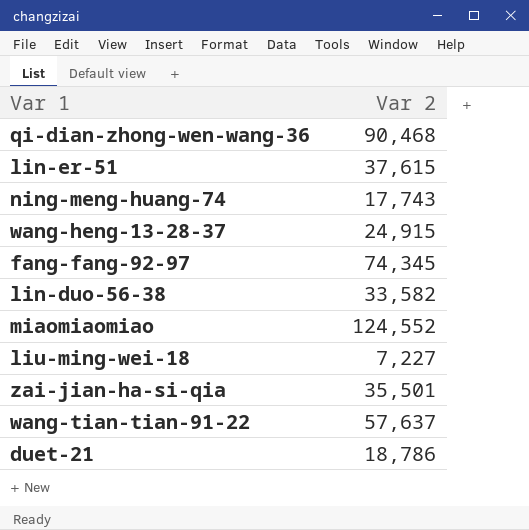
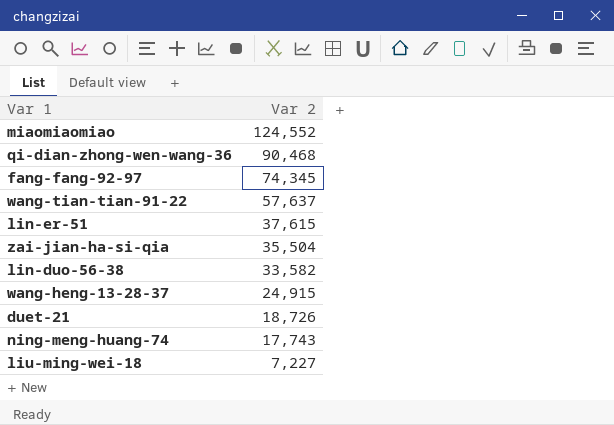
row order: none -> Var 2 descending
zai-jian-ha-si-qia | Var 2: 35,501 -> 35,504
duet-21 | Var 2: 18,786 -> 18,726

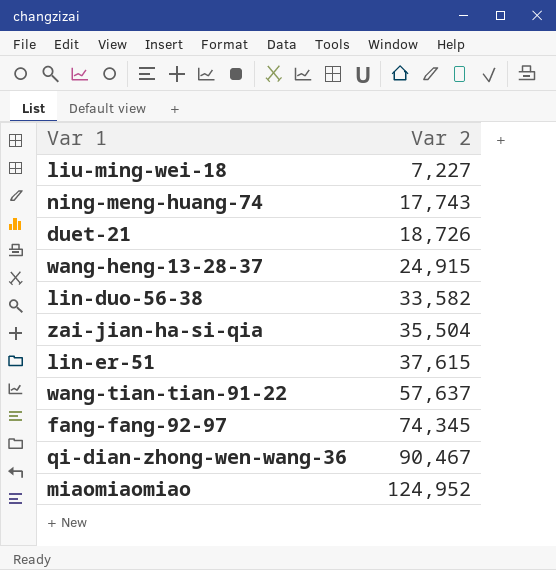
row order: Var 2 descending -> Var 2 ascending
qi-dian-zhong-wen-wang-36 | Var 2: 90,468 -> 90,467
miaomiaomiao | Var 2: 124,552 -> 124,952

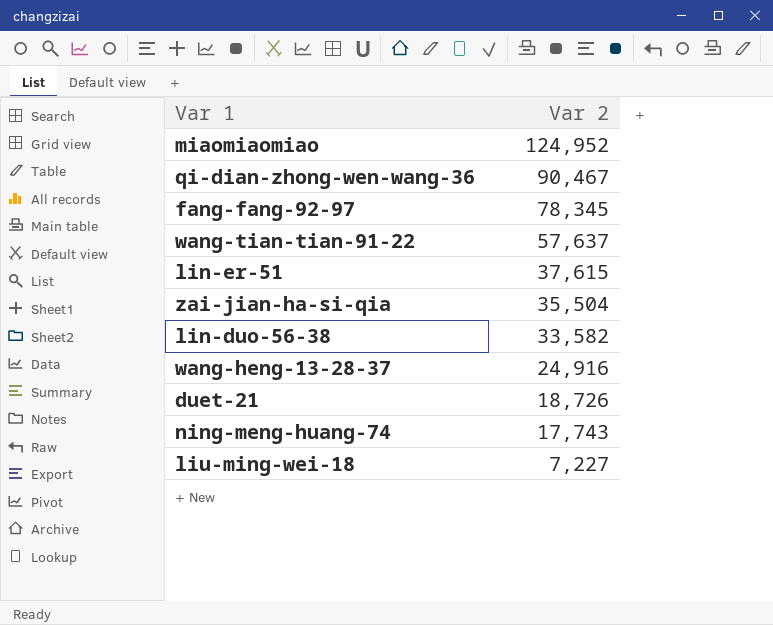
row order: Var 2 ascending -> Var 2 descending
fang-fang-92-97 | Var 2: 74,345 -> 78,345
wang-heng-13-28-37 | Var 2: 24,915 -> 24,916

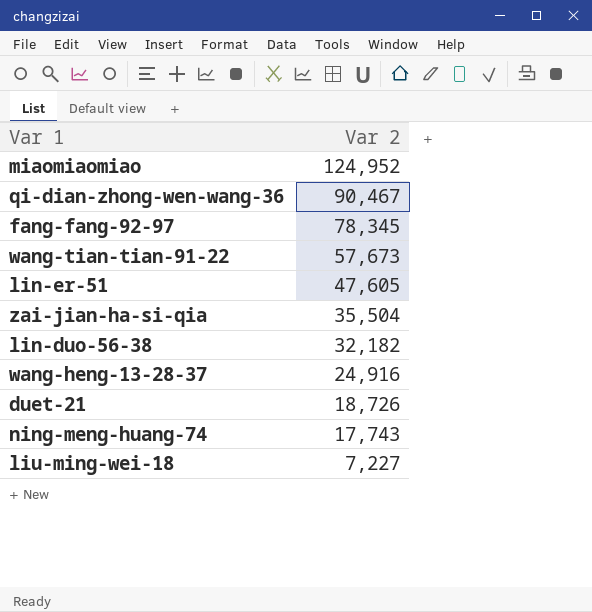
wang-tian-tian-91-22 | Var 2: 57,637 -> 57,673
lin-er-51 | Var 2: 37,615 -> 47,605
lin-duo-56-38 | Var 2: 33,582 -> 32,182

